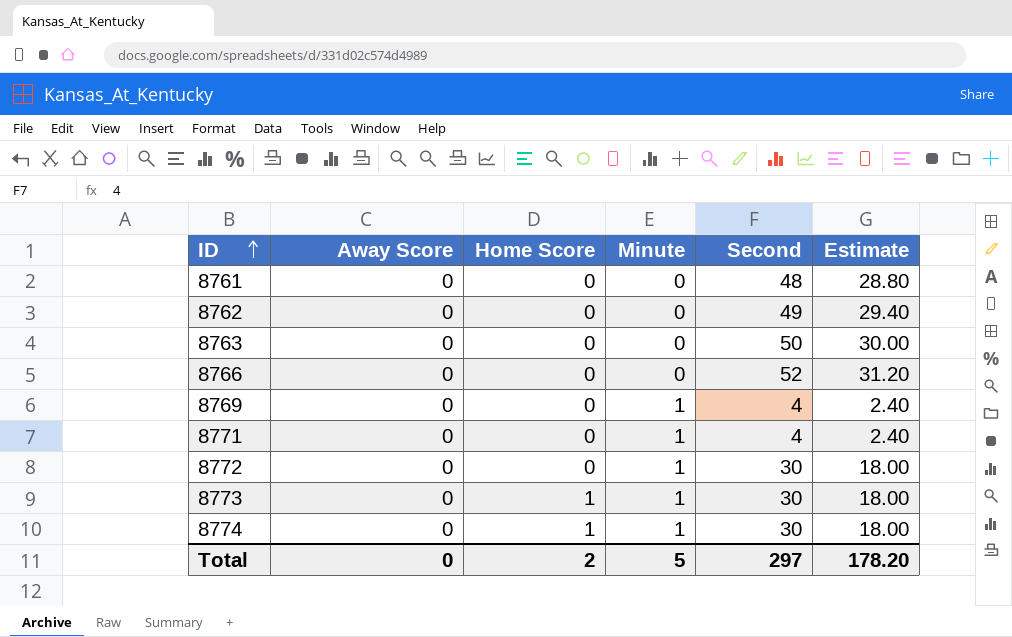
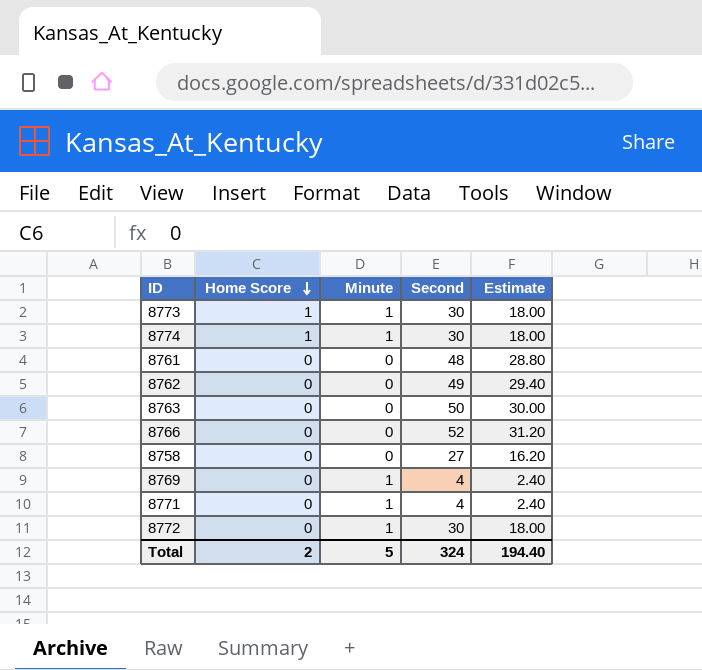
row order: ID ascending -> Home Score descending
column Away Score | position: 2 -> none
row 8758: none -> 0 | 0 | 27 | 16.20
Total | Second: 297 -> 324
Total | Estimate: 178.20 -> 194.40

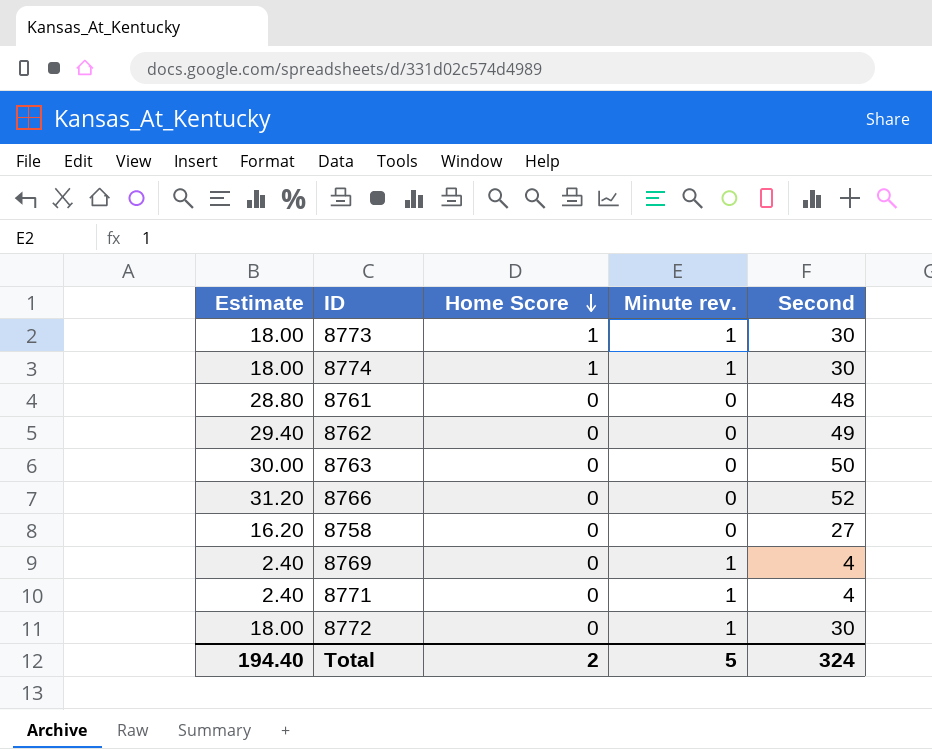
column Estimate | position: 5 -> 1
column name: Minute -> Minute rev.

